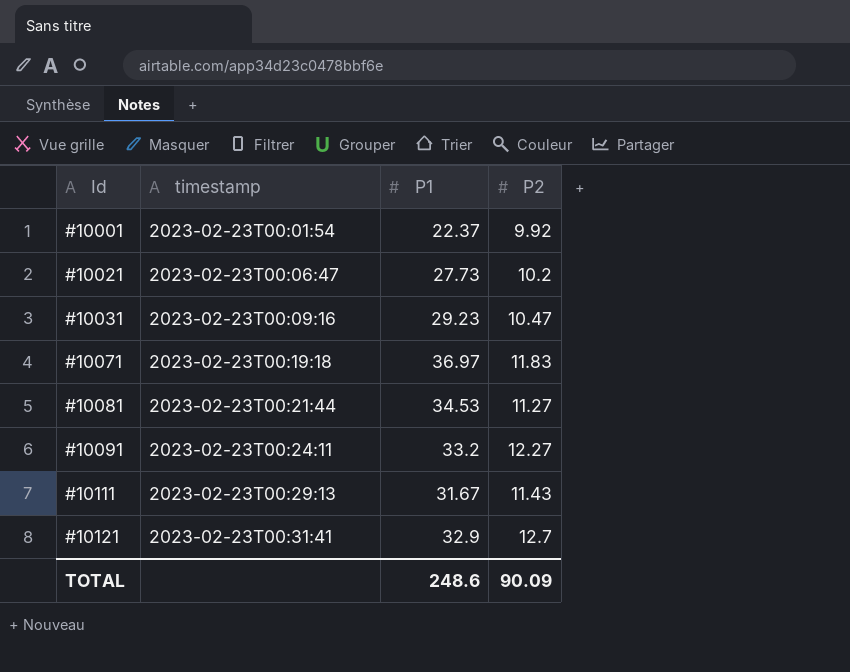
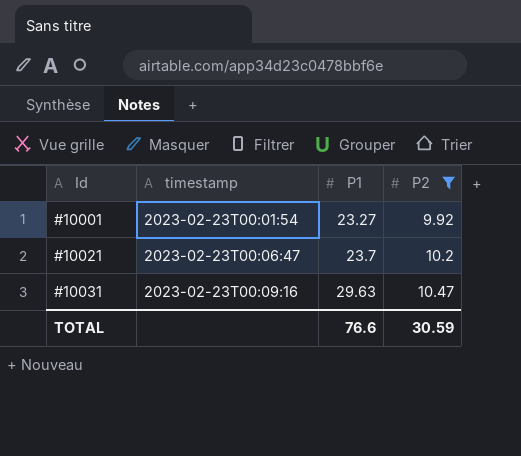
filter: none -> P2 <= 10.47
#10001 | P1: 22.37 -> 23.27
#10021 | P1: 27.73 -> 23.7
#10031 | P1: 29.23 -> 29.63
TOTAL | P1: 248.6 -> 76.6
TOTAL | P2: 90.09 -> 30.59

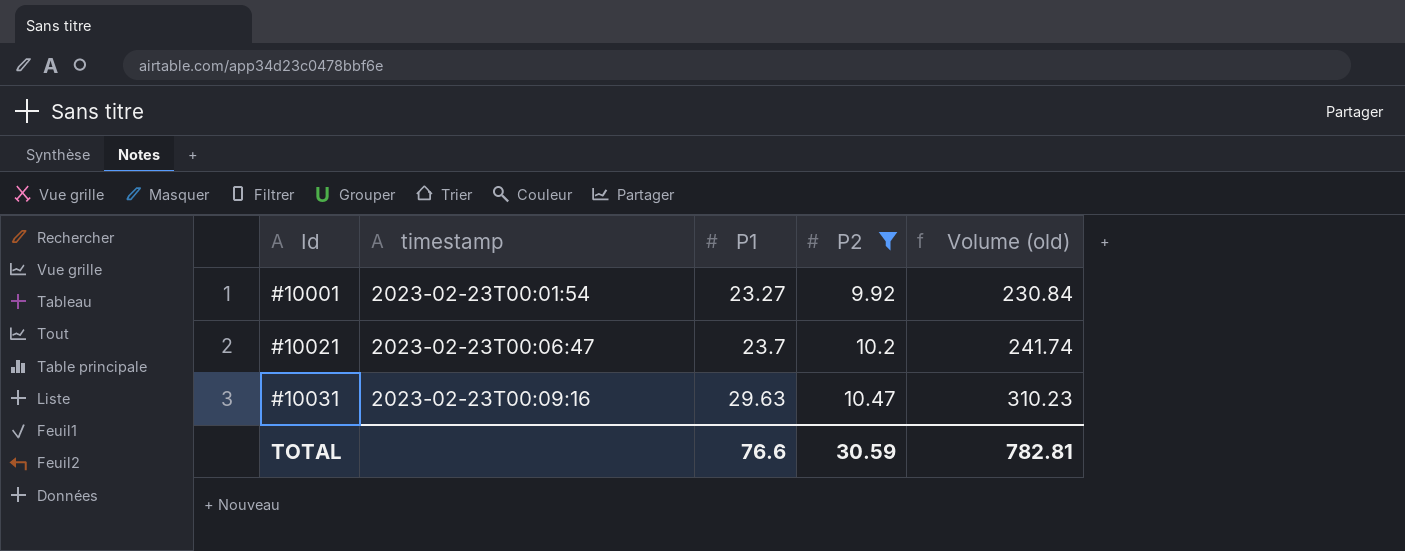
column Volume (old) | formula: none -> [P1] * [P2]

